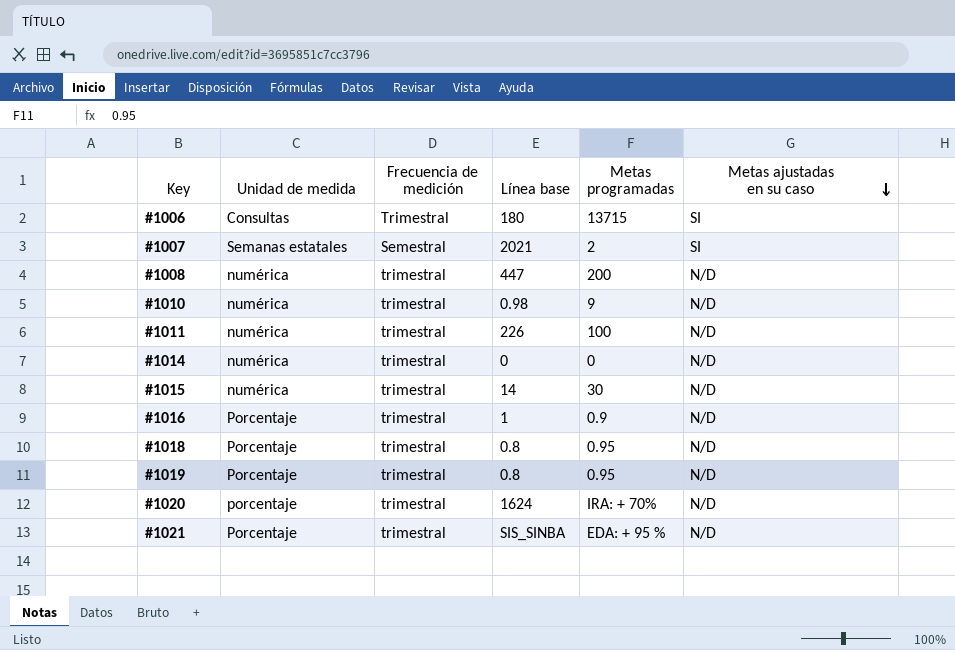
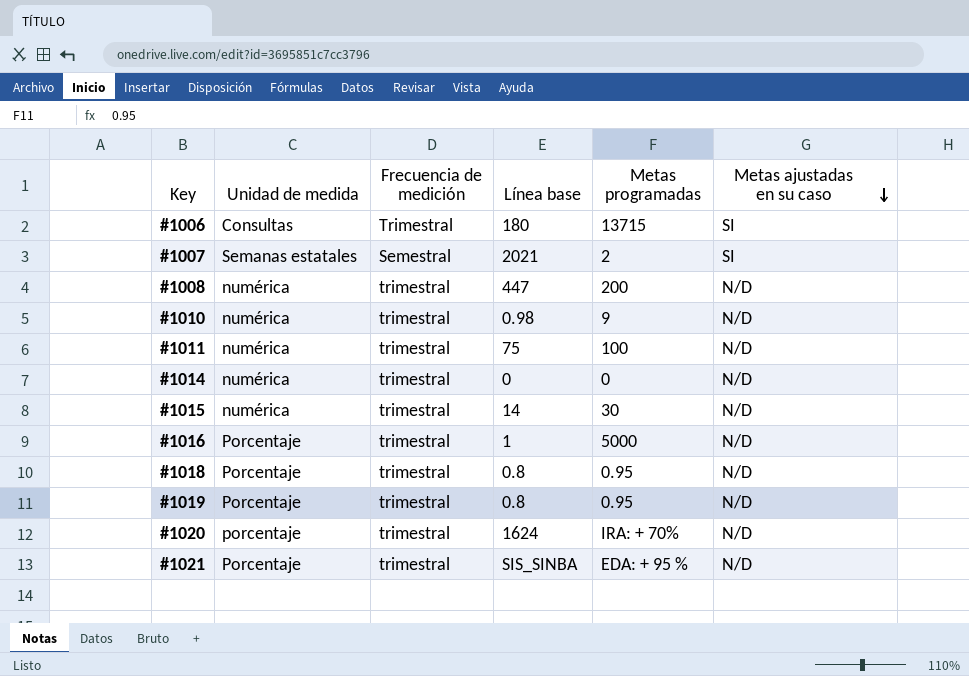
#1011 | Línea base: 226 -> 75
#1016 | Metas programadas: 0.9 -> 5000

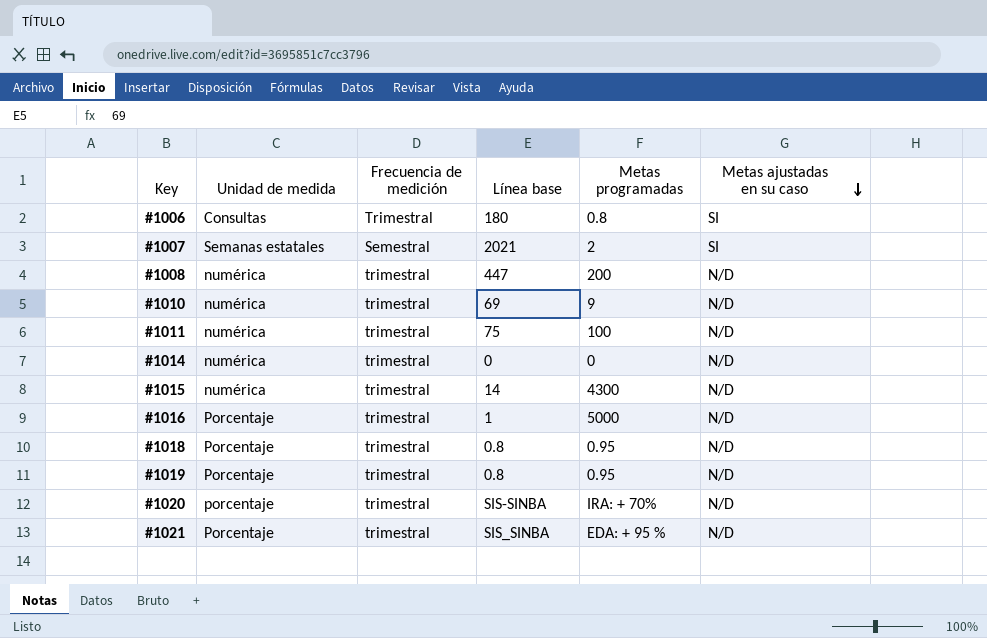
#1006 | Metas programadas: 13715 -> 0.8
#1010 | Línea base: 0.98 -> 69
#1015 | Metas programadas: 30 -> 4300
#1020 | Línea base: 1624 -> SIS-SINBA

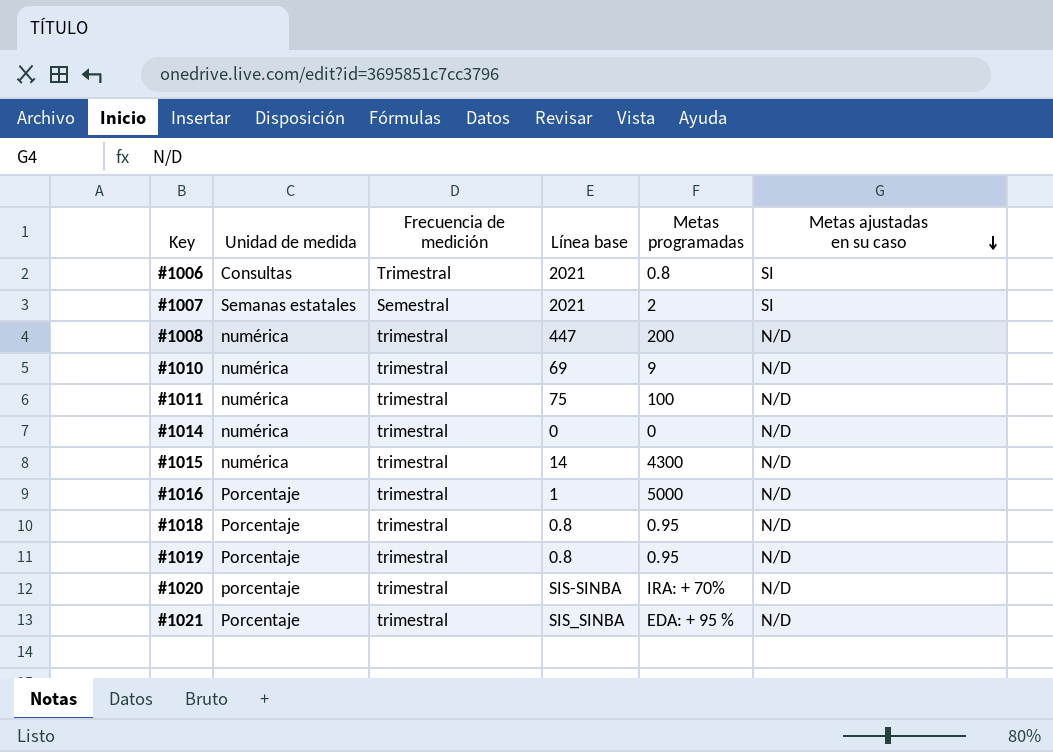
#1006 | Línea base: 180 -> 2021

